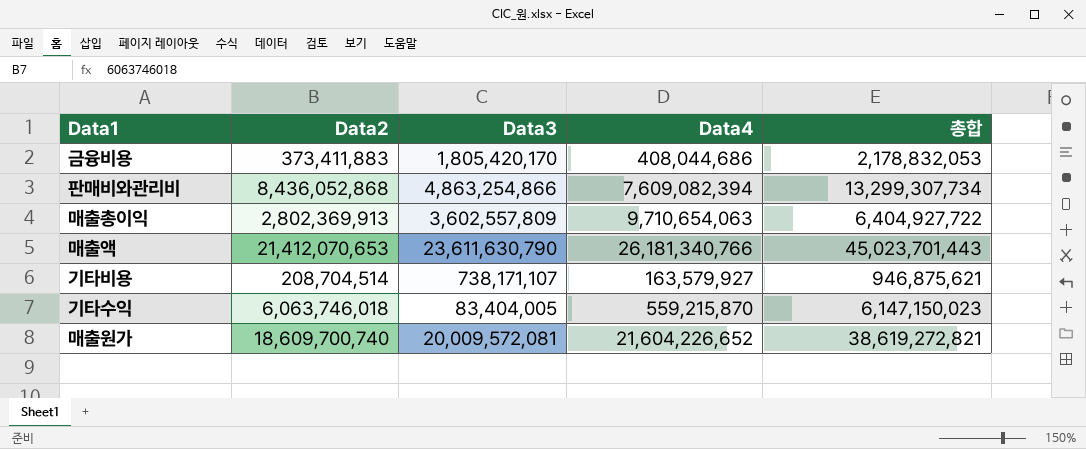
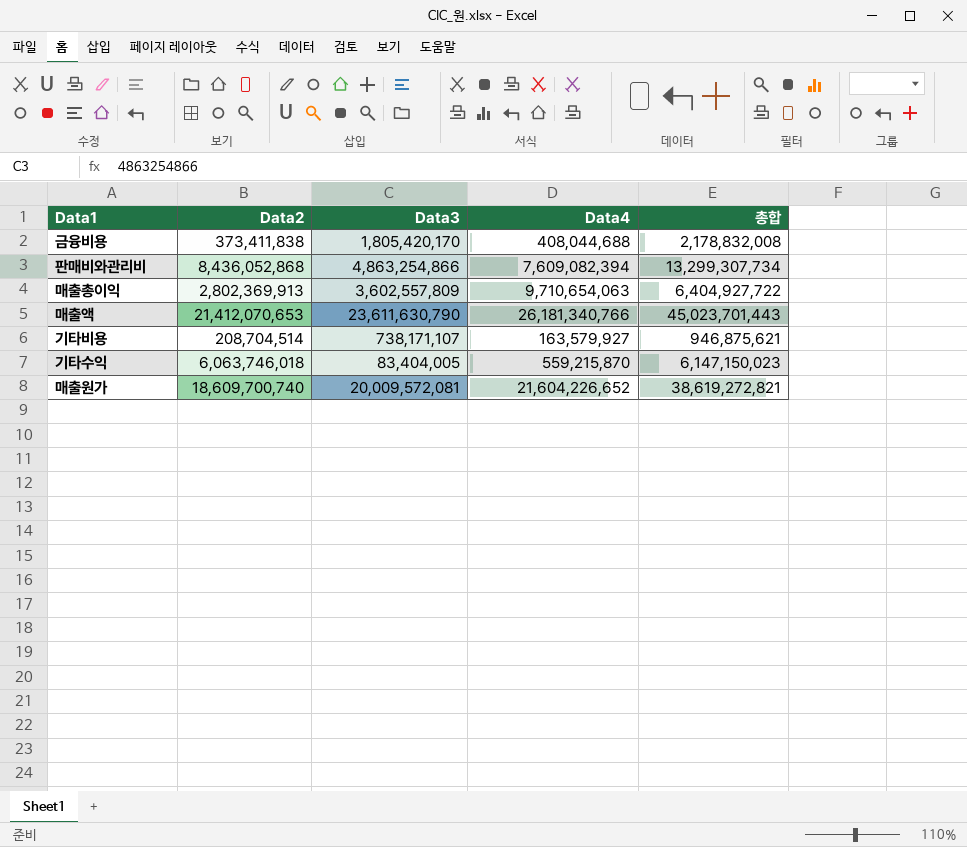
금융비용 | Data2: 373,411,883 -> 373,411,838
금융비용 | Data4: 408,044,686 -> 408,044,688
금융비용 | 총합: 2,178,832,053 -> 2,178,832,008

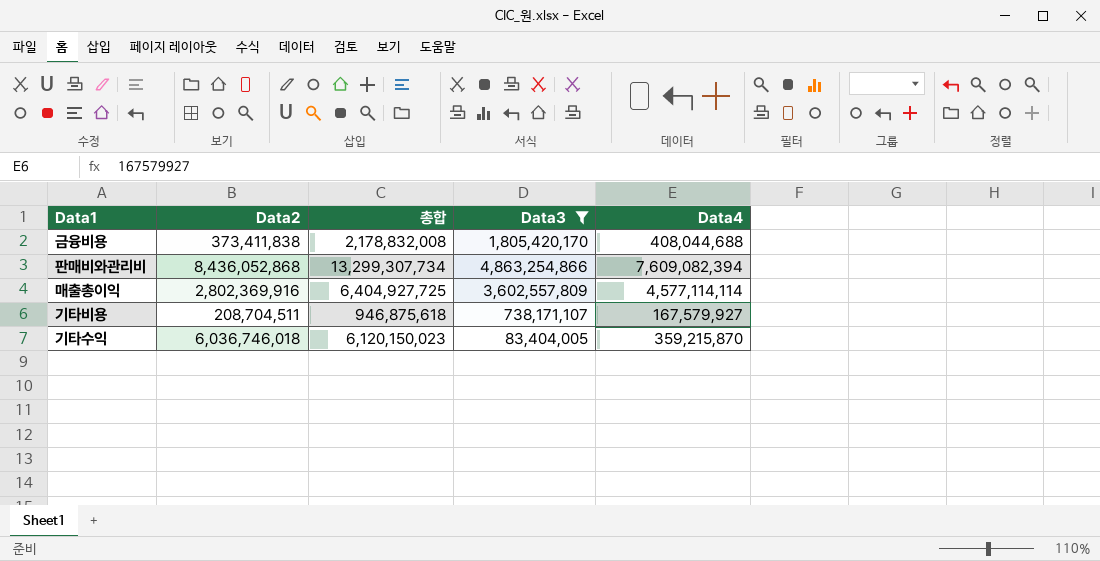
filter: none -> Data3 <= 4,863,254,866
column 총합 | position: 5 -> 3
매출총이익 | Data2: 2,802,369,913 -> 2,802,369,916
매출총이익 | 총합: 6,404,927,722 -> 6,404,927,725
매출총이익 | Data4: 9,710,654,063 -> 4,577,114,114
기타비용 | Data2: 208,704,514 -> 208,704,511
기타비용 | 총합: 946,875,621 -> 946,875,618
기타비용 | Data4: 163,579,927 -> 167,579,927
기타수익 | Data2: 6,063,746,018 -> 6,036,746,018
기타수익 | 총합: 6,147,150,023 -> 6,120,150,023
기타수익 | Data4: 559,215,870 -> 359,215,870

